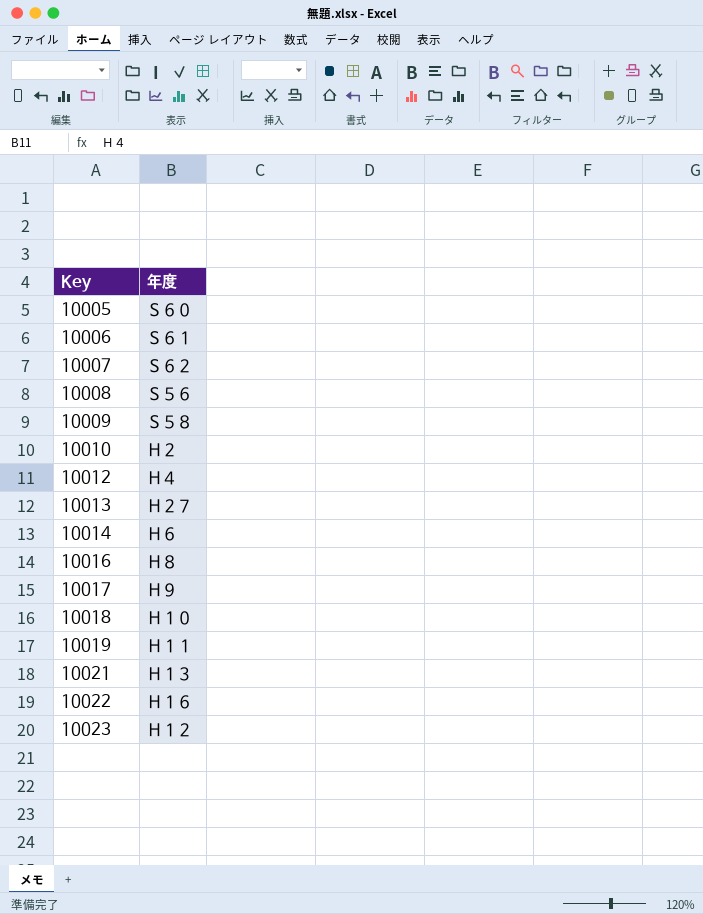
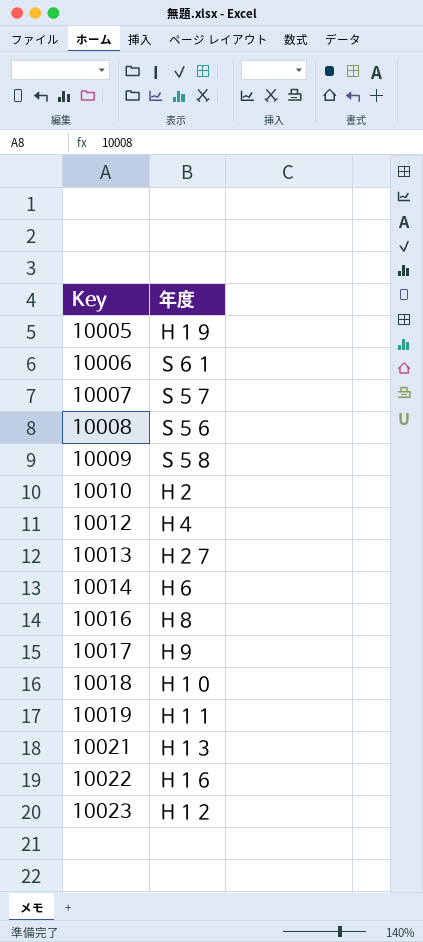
10005 | 年度: Ｓ６０ -> Ｈ１９
10007 | 年度: Ｓ６２ -> Ｓ５７

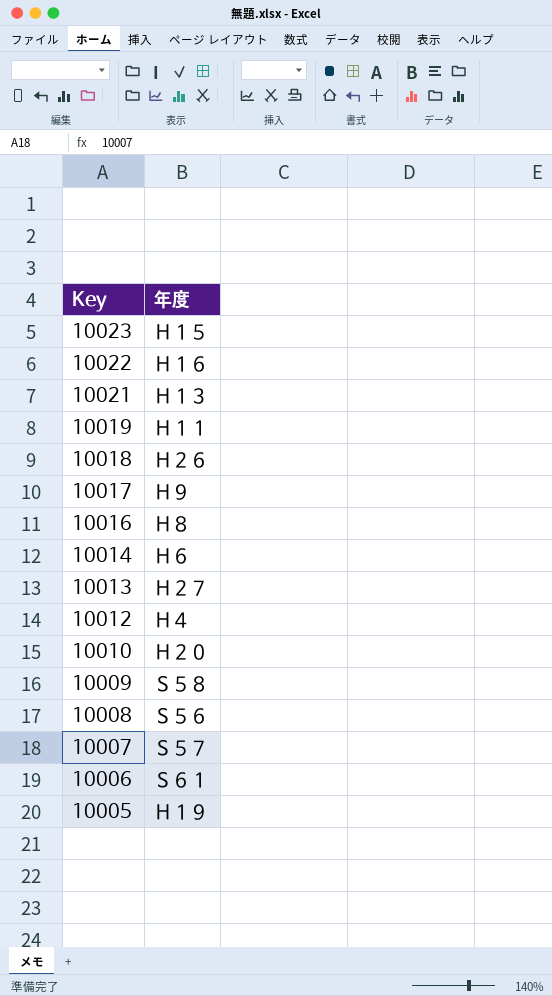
row order: Key ascending -> Key descending
10023 | 年度: Ｈ１２ -> Ｈ１５
10018 | 年度: Ｈ１０ -> Ｈ２６
10010 | 年度: Ｈ２ -> Ｈ２０

